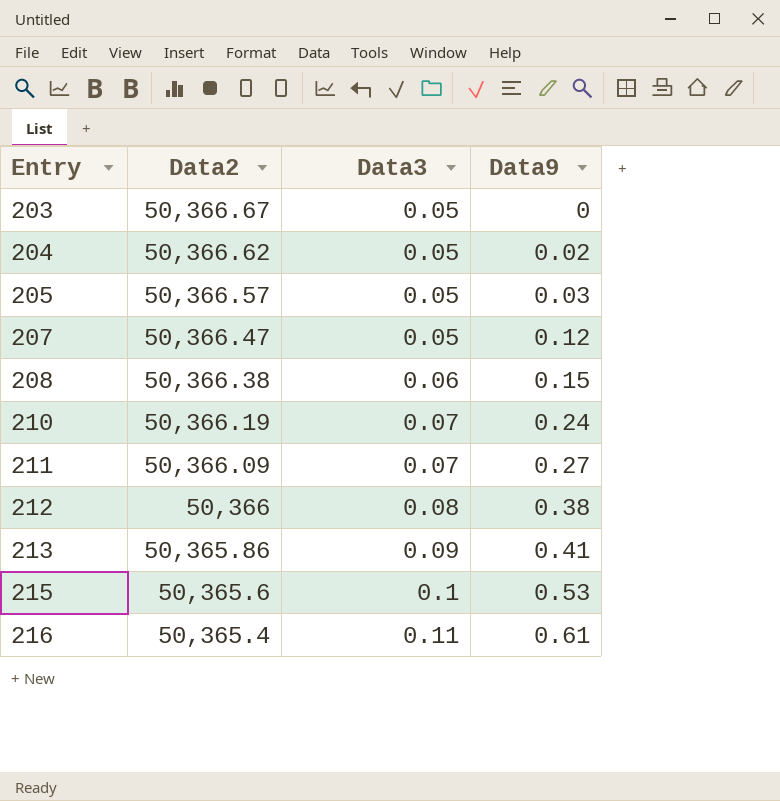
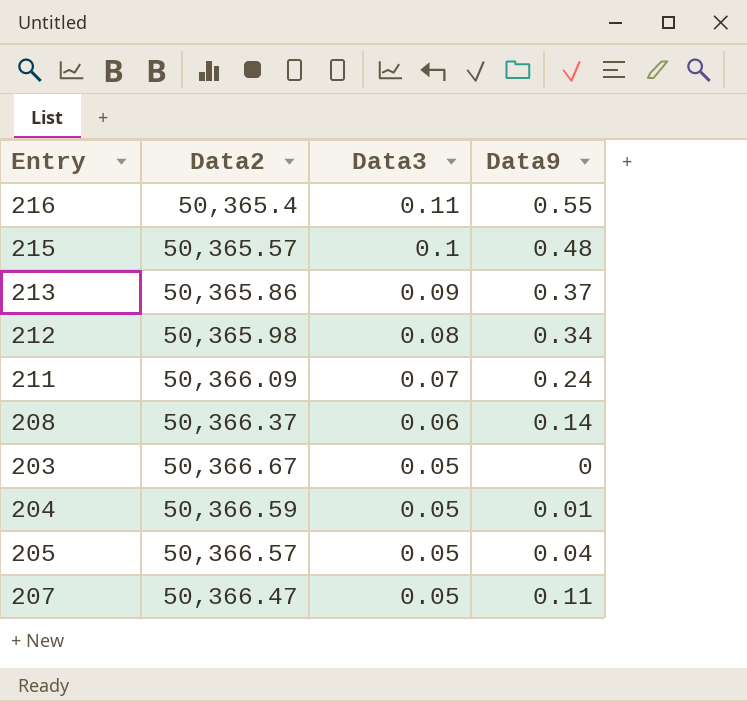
row order: Entry ascending -> Data3 descending
row 210: 50,366.19 | 0.07 | 0.24 -> none
216 | Data9: 0.61 -> 0.55
215 | Data2: 50,365.6 -> 50,365.57
215 | Data9: 0.53 -> 0.48
213 | Data9: 0.41 -> 0.37
212 | Data2: 50,366 -> 50,365.98
212 | Data9: 0.38 -> 0.34
211 | Data9: 0.27 -> 0.24
208 | Data2: 50,366.38 -> 50,366.37
208 | Data9: 0.15 -> 0.14
204 | Data2: 50,366.62 -> 50,366.59
204 | Data9: 0.02 -> 0.01
205 | Data9: 0.03 -> 0.04
207 | Data9: 0.12 -> 0.11

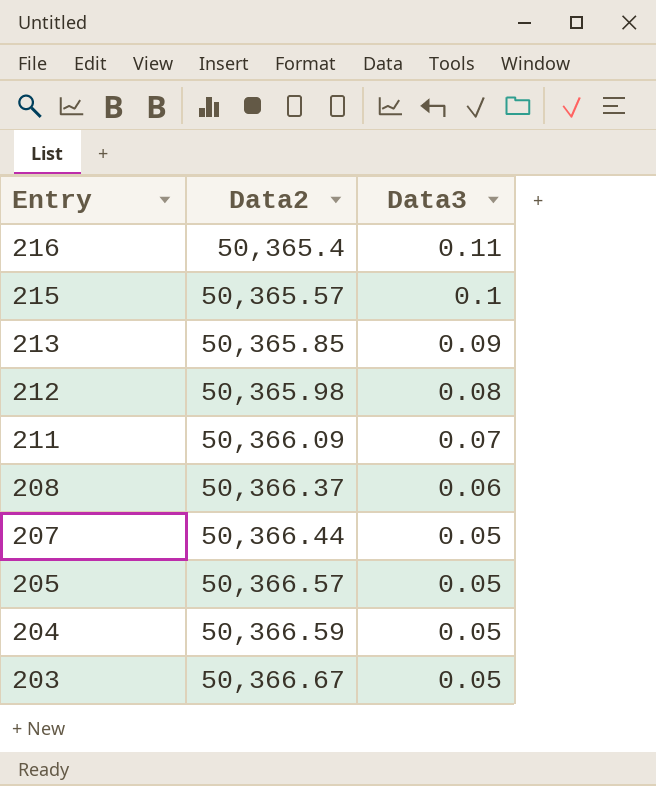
row order: Data3 descending -> Entry descending
column Data9 | position: 4 -> none
213 | Data2: 50,365.86 -> 50,365.85
207 | Data2: 50,366.47 -> 50,366.44

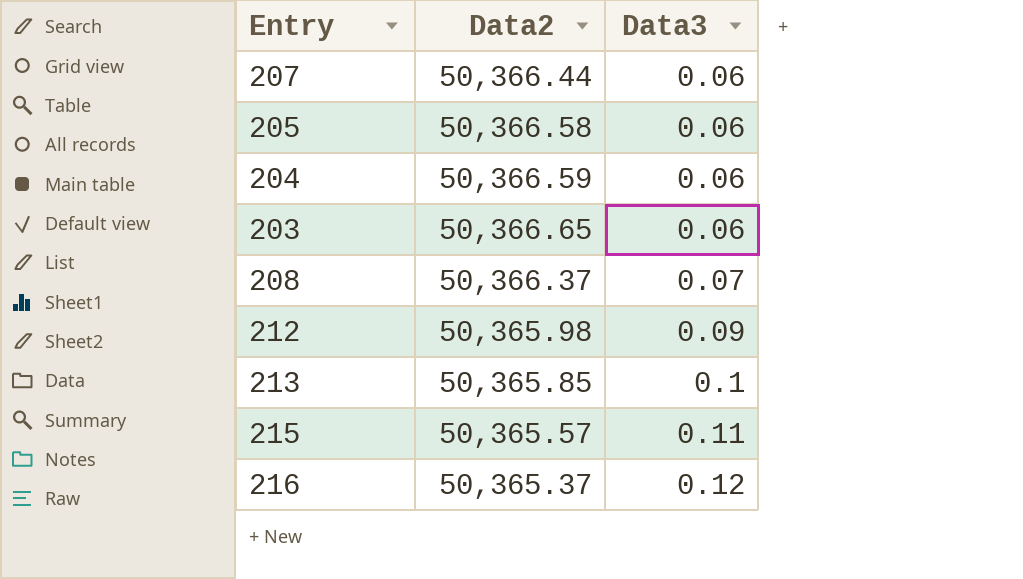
row order: Entry descending -> Data3 ascending
row 211: 50,366.09 | 0.07 -> none
207 | Data3: 0.05 -> 0.06
205 | Data2: 50,366.57 -> 50,366.58
205 | Data3: 0.05 -> 0.06
204 | Data3: 0.05 -> 0.06
203 | Data2: 50,366.67 -> 50,366.65
203 | Data3: 0.05 -> 0.06
208 | Data3: 0.06 -> 0.07
212 | Data3: 0.08 -> 0.09
213 | Data3: 0.09 -> 0.1
215 | Data3: 0.1 -> 0.11
216 | Data2: 50,365.4 -> 50,365.37
216 | Data3: 0.11 -> 0.12

